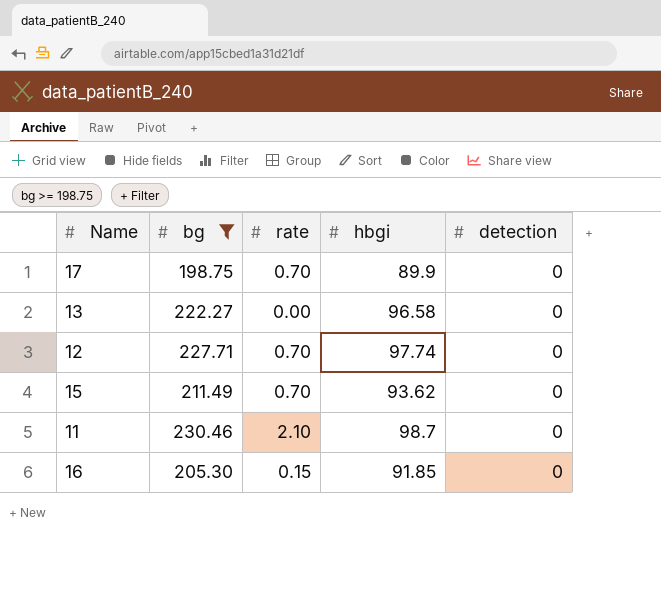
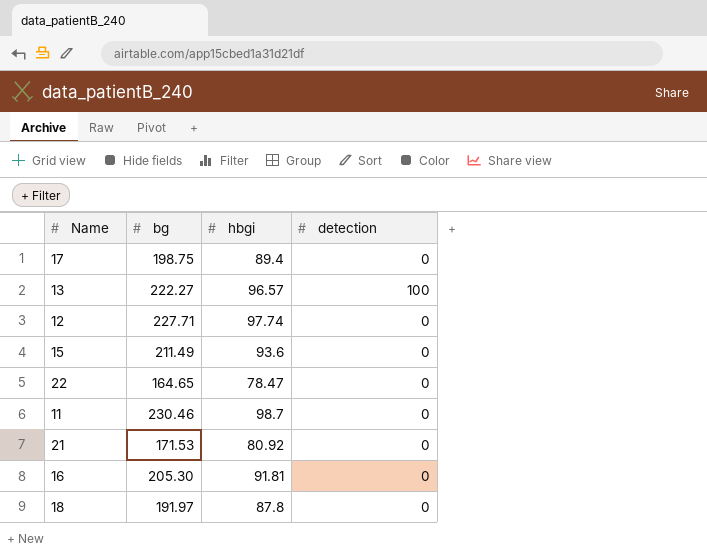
filter: bg >= 198.75 -> none
column rate | position: 3 -> none
17 | hbgi: 89.9 -> 89.4
13 | hbgi: 96.58 -> 96.57
13 | detection: 0 -> 100
15 | hbgi: 93.62 -> 93.6
16 | hbgi: 91.85 -> 91.81

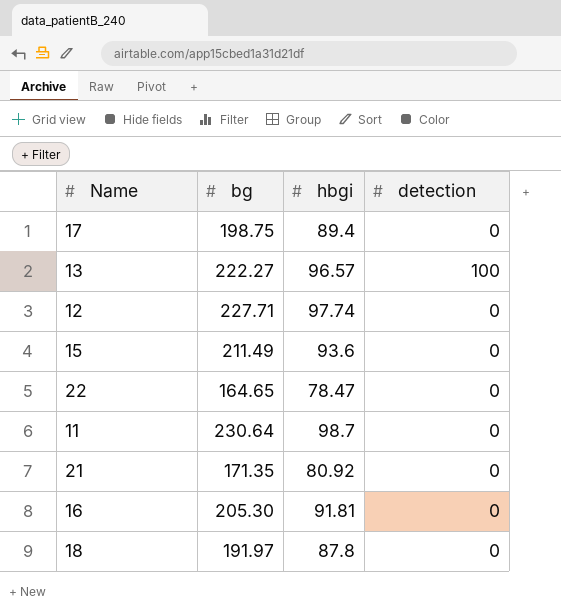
11 | bg: 230.46 -> 230.64
21 | bg: 171.53 -> 171.35

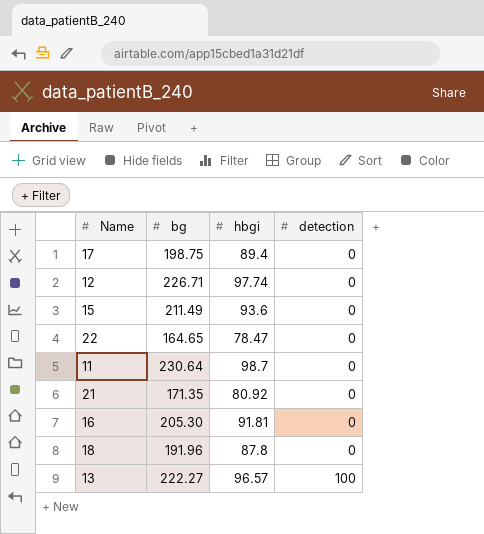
row order: none -> detection ascending
12 | bg: 227.71 -> 226.71
18 | bg: 191.97 -> 191.96

